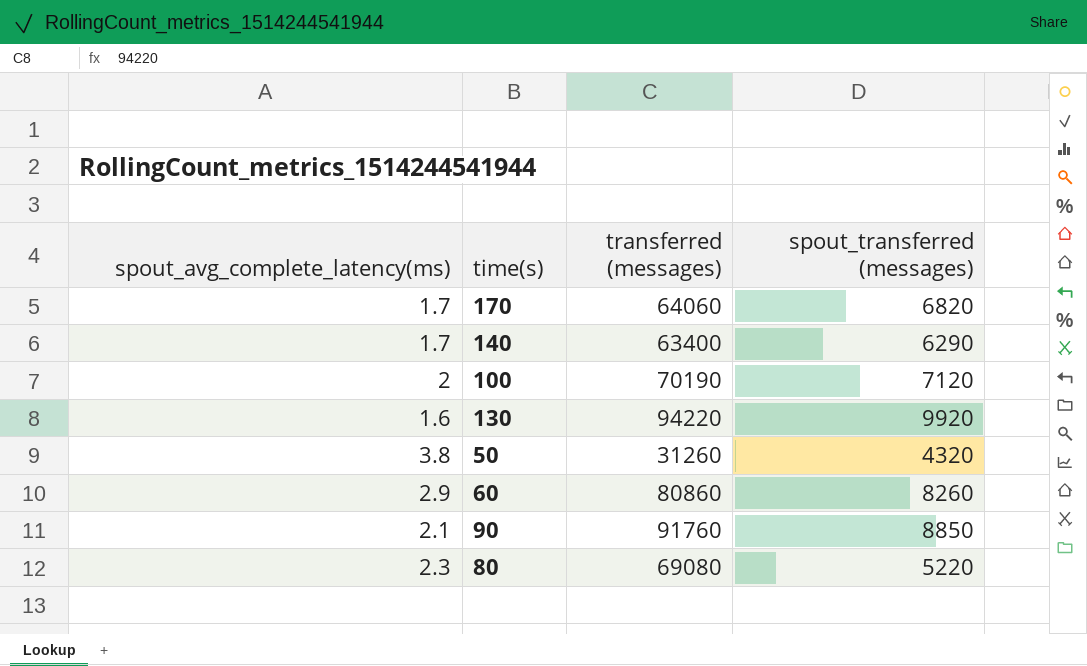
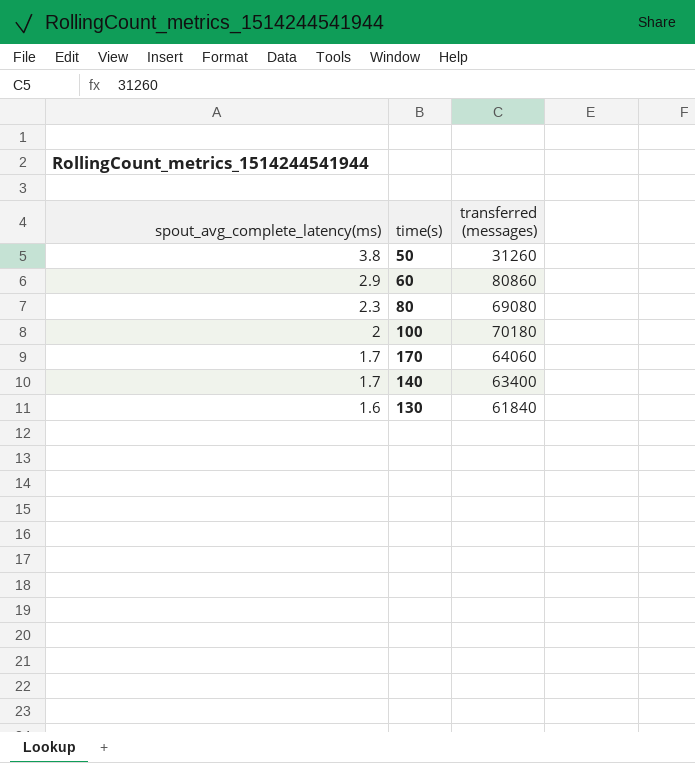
row order: none -> spout_avg_complete_latency(ms) descending
column spout_transferred (messages) | position: 4 -> none
row 90: 2.1 | 91760 | 8850 -> none
100 | transferred (messages): 70190 -> 70180
130 | transferred (messages): 94220 -> 61840

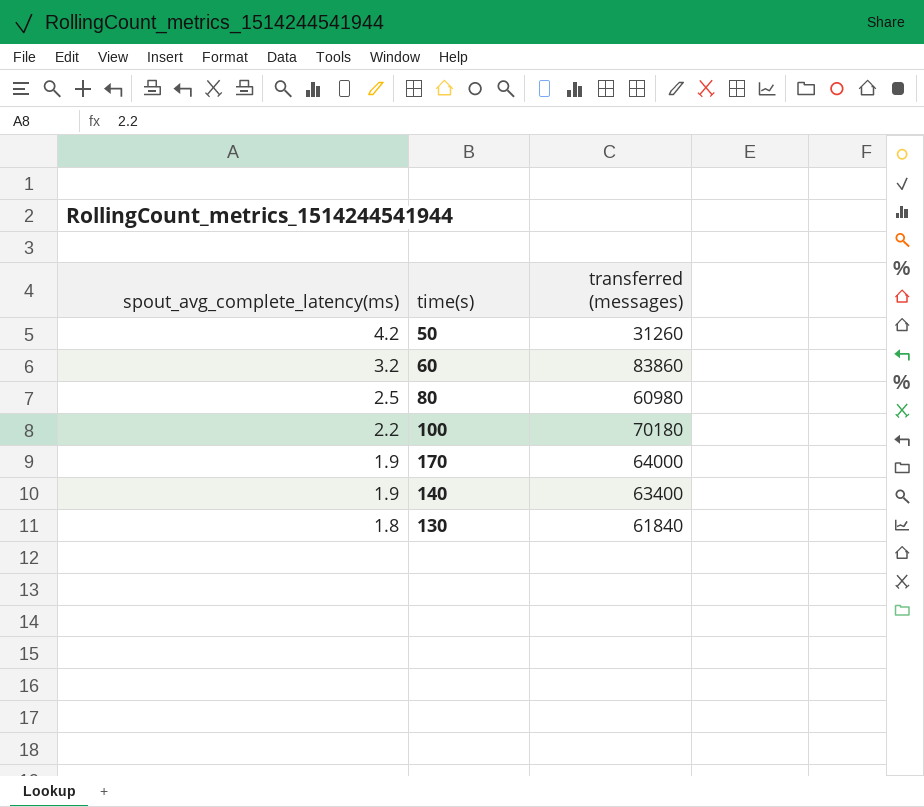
50 | spout_avg_complete_latency(ms): 3.8 -> 4.2
60 | spout_avg_complete_latency(ms): 2.9 -> 3.2
60 | transferred (messages): 80860 -> 83860
80 | spout_avg_complete_latency(ms): 2.3 -> 2.5
80 | transferred (messages): 69080 -> 60980
100 | spout_avg_complete_latency(ms): 2 -> 2.2
170 | spout_avg_complete_latency(ms): 1.7 -> 1.9
170 | transferred (messages): 64060 -> 64000
140 | spout_avg_complete_latency(ms): 1.7 -> 1.9
130 | spout_avg_complete_latency(ms): 1.6 -> 1.8

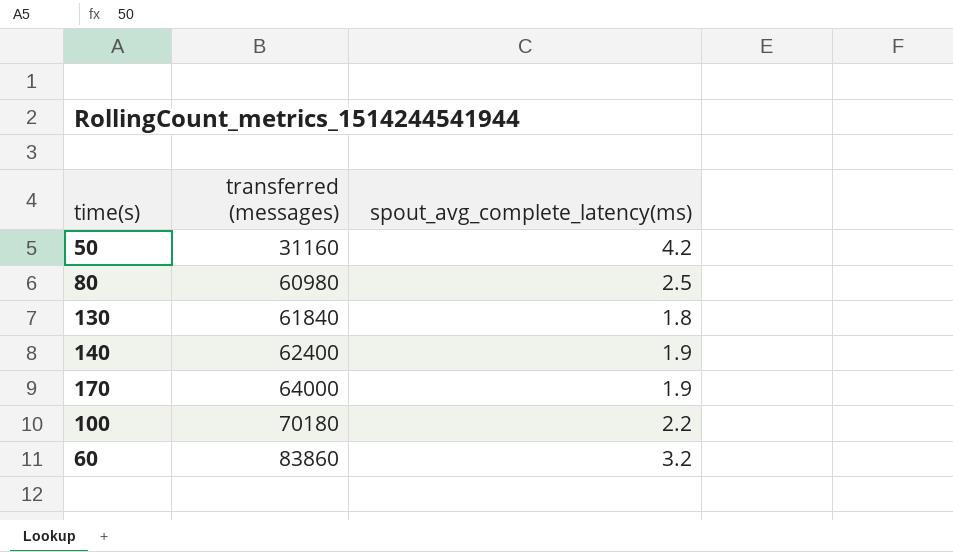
row order: spout_avg_complete_latency(ms) descending -> transferred (messages) ascending
column spout_avg_complete_latency(ms) | position: 1 -> 3
50 | transferred (messages): 31260 -> 31160
140 | transferred (messages): 63400 -> 62400

